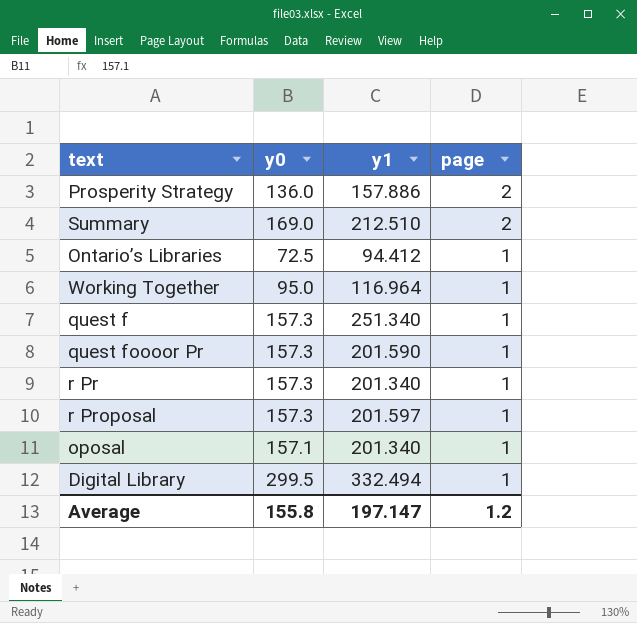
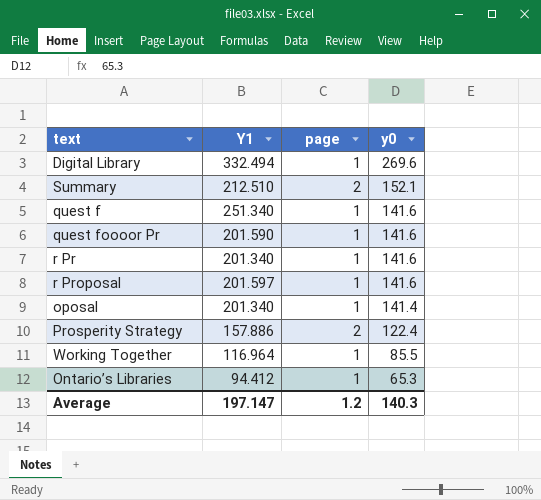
row order: page descending -> y0 descending
column name: y1 -> Y1
column y0 | position: 2 -> 4
Digital Library | y0: 299.5 -> 269.6
Summary | y0: 169.0 -> 152.1
quest f | y0: 157.3 -> 141.6
quest foooor Pr | y0: 157.3 -> 141.6
r Pr | y0: 157.3 -> 141.6
r Proposal | y0: 157.3 -> 141.6
oposal | y0: 157.1 -> 141.4
Prosperity Strategy | y0: 136.0 -> 122.4
Working Together | y0: 95.0 -> 85.5
Ontario’s Libraries | y0: 72.5 -> 65.3
Average | y0: 155.8 -> 140.3

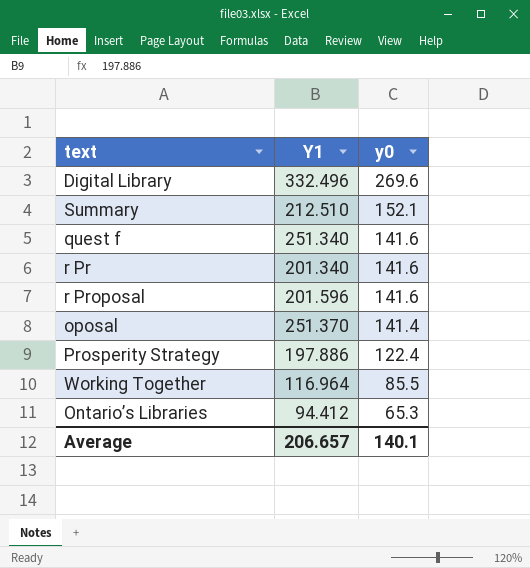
column page | position: 3 -> none
row quest foooor Pr: 201.590 | 1 | 141.6 -> none
Digital Library | Y1: 332.494 -> 332.496
r Proposal | Y1: 201.597 -> 201.596
oposal | Y1: 201.340 -> 251.370
Prosperity Strategy | Y1: 157.886 -> 197.886
Average | Y1: 197.147 -> 206.657
Average | y0: 140.3 -> 140.1

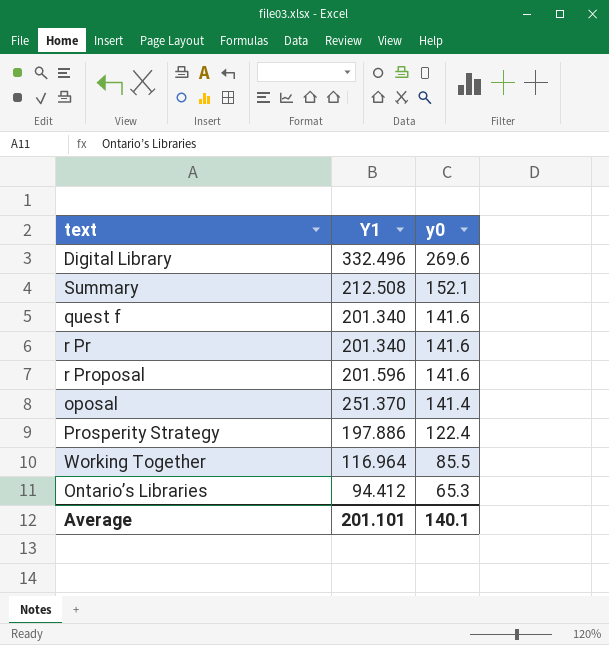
Summary | Y1: 212.510 -> 212.508
quest f | Y1: 251.340 -> 201.340
Average | Y1: 206.657 -> 201.101

